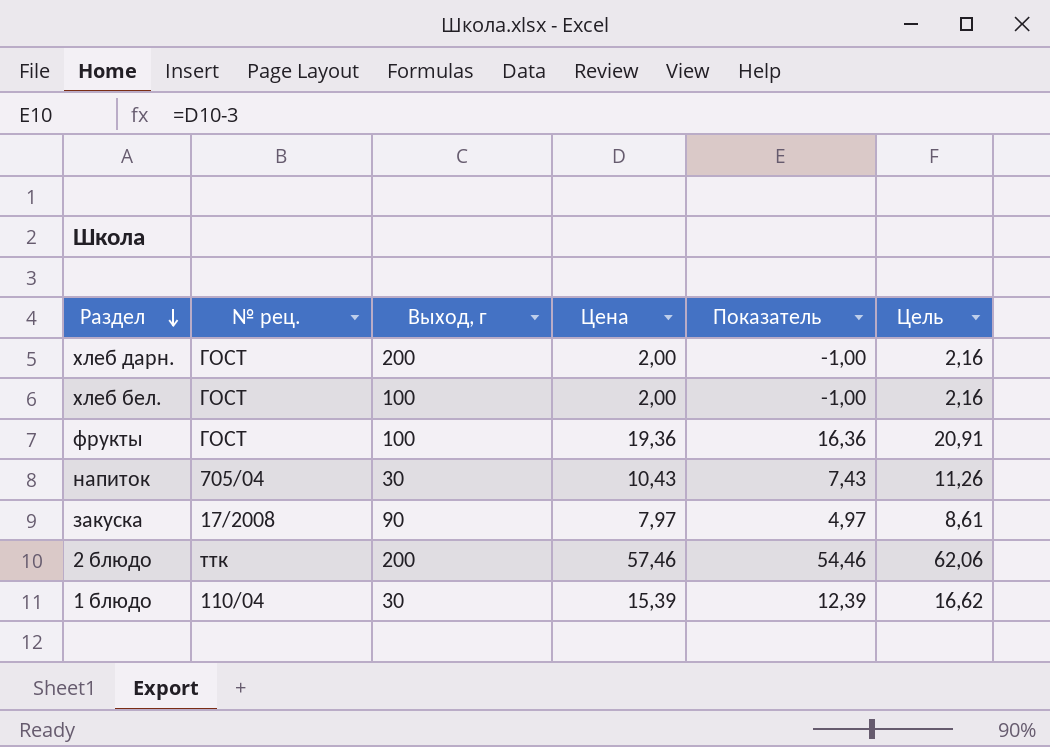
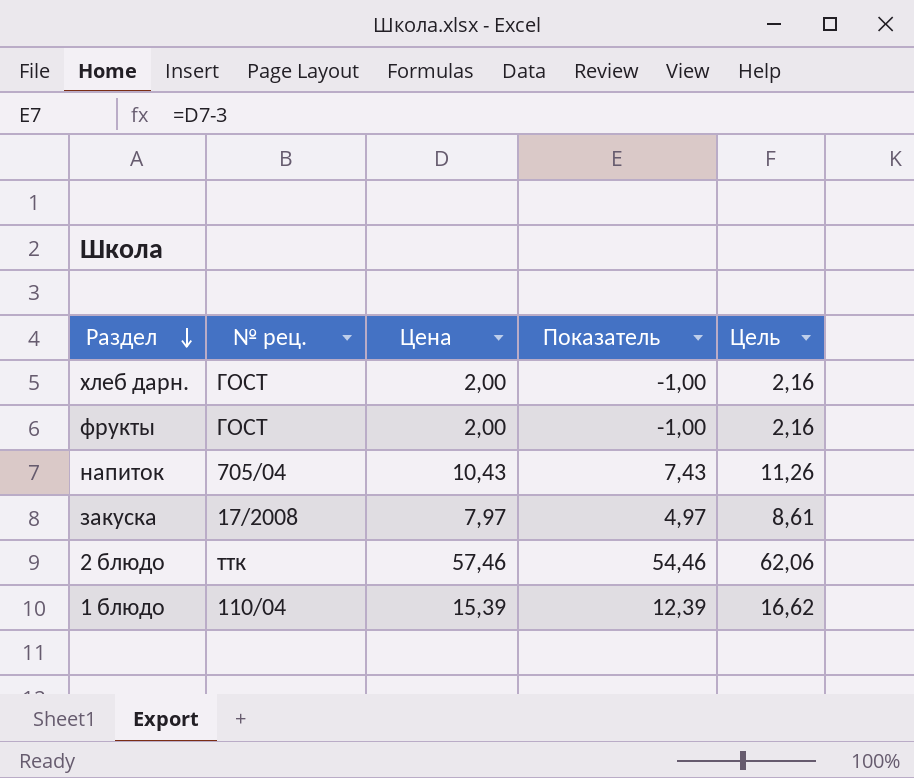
column Выход, г | position: 3 -> none
row хлеб бел.: ГОСТ | 100 | 2,00 | -1,00 | 2,16 -> none
фрукты | Цена: 19,36 -> 2,00
фрукты | Показатель: 16,36 -> -1,00
фрукты | Цель: 20,91 -> 2,16

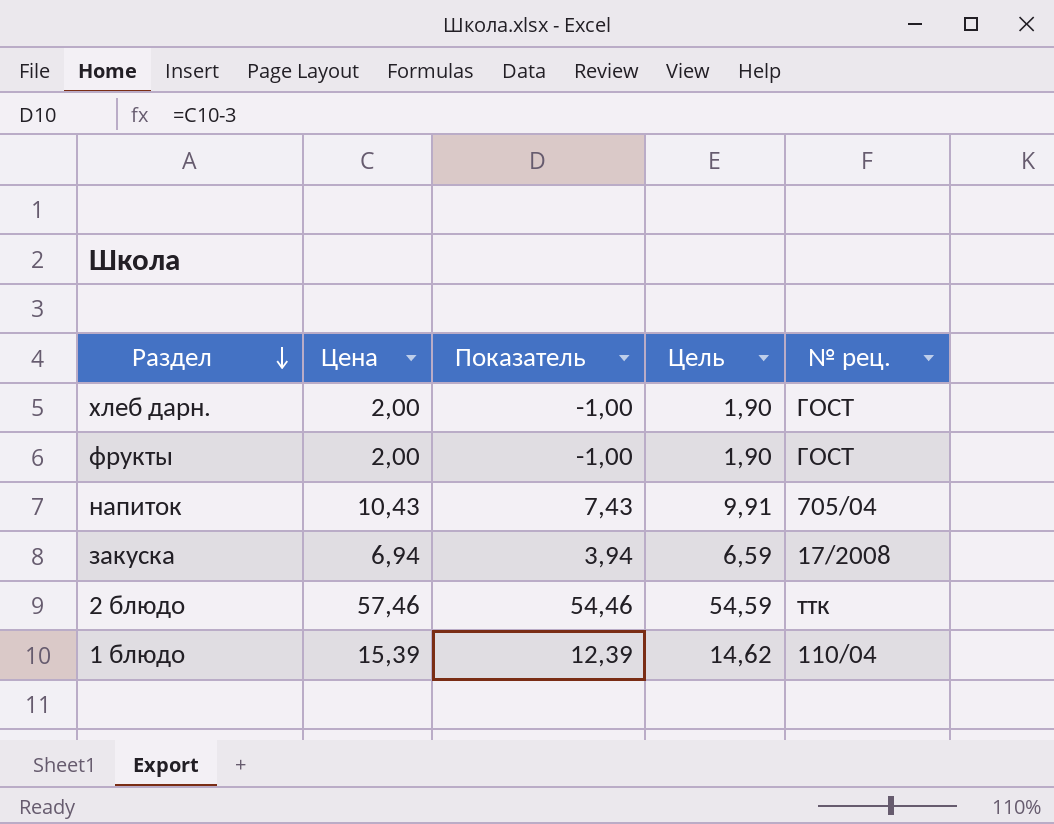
column Цель | formula: [Цена] * 1,08 -> [Цена] * 0,95
column № рец. | position: 2 -> 5
закуска | Цена: 7,97 -> 6,94
закуска | Показатель: 4,97 -> 3,94

